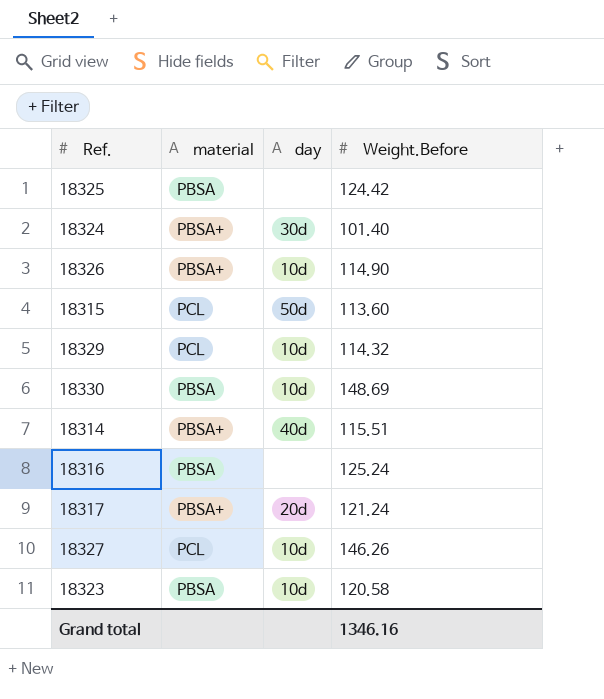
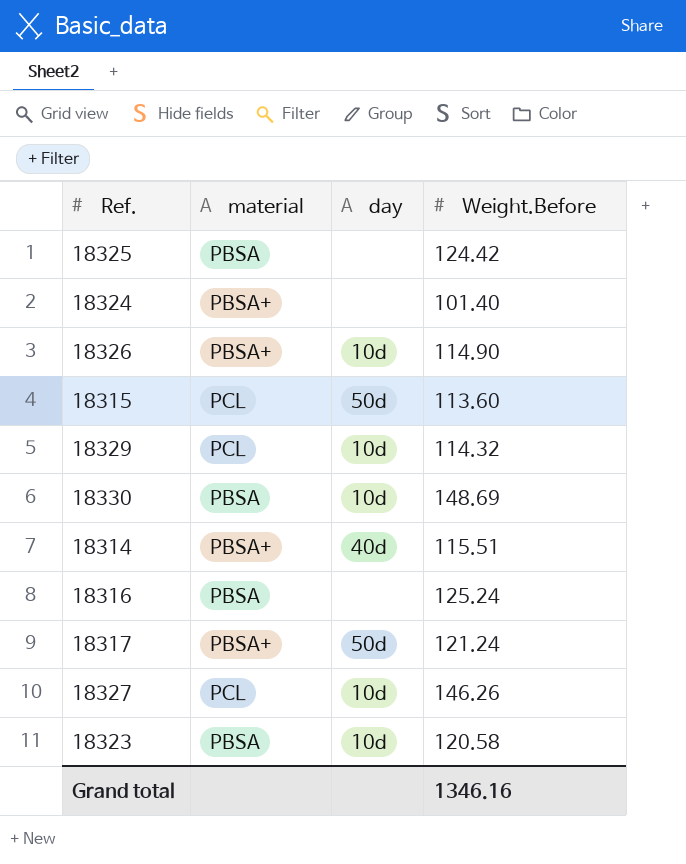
18324 | day: 30d -> none
18317 | day: 20d -> 50d

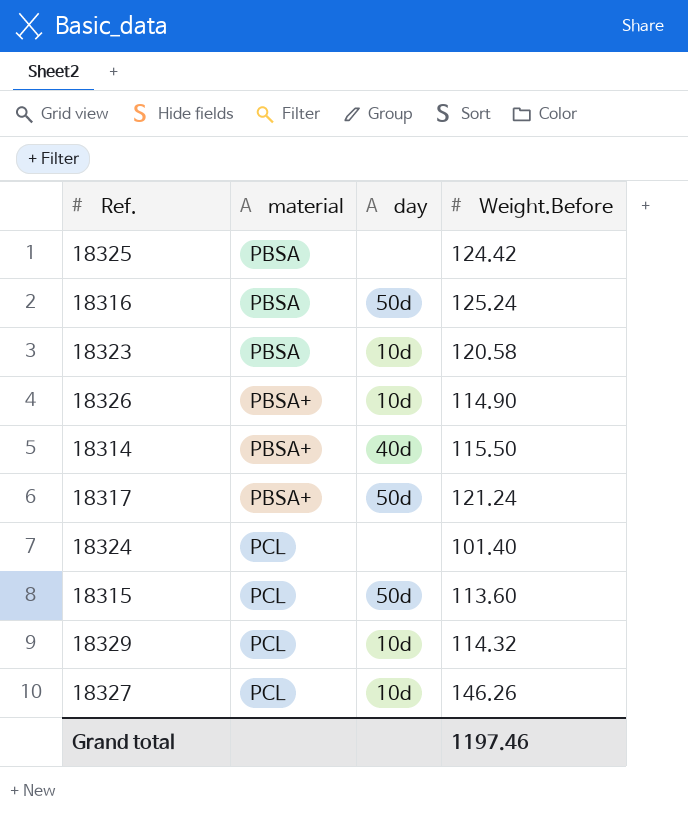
row order: none -> material ascending
row 18330: PBSA | 10d | 148.69 -> none
18316 | day: none -> 50d
18314 | Weight.Before: 115.51 -> 115.50
18324 | material: PBSA+ -> PCL
Grand total | Weight.Before: 1346.16 -> 1197.46

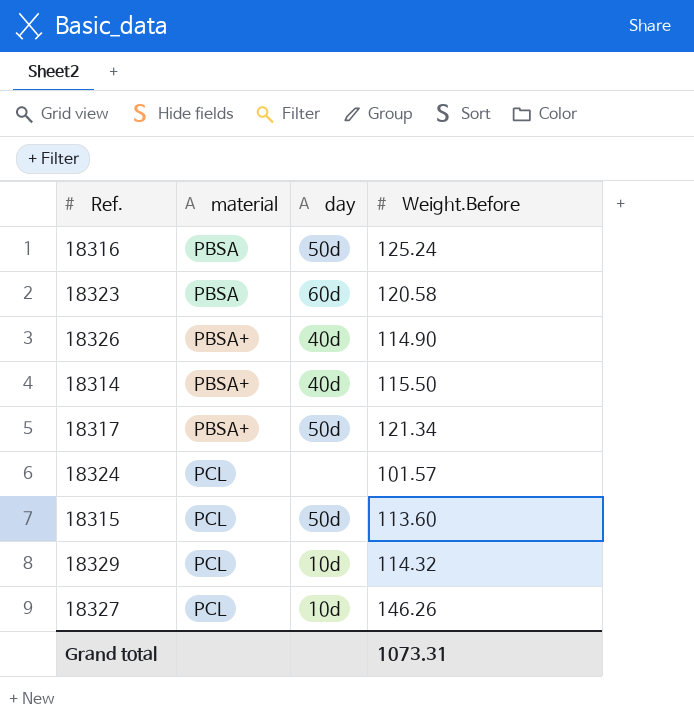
row 18325: PBSA | none | 124.42 -> none
18323 | day: 10d -> 60d
18326 | day: 10d -> 40d
18317 | Weight.Before: 121.24 -> 121.34
18324 | Weight.Before: 101.40 -> 101.57
Grand total | Weight.Before: 1197.46 -> 1073.31

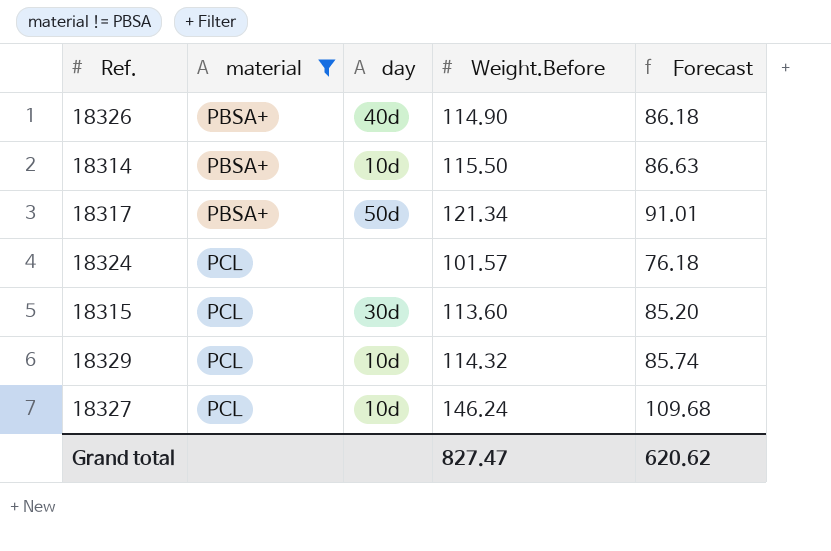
filter: none -> material != PBSA
column Forecast | formula: none -> [Weight.Before] * 0.75
18314 | day: 40d -> 10d
18315 | day: 50d -> 30d
18327 | Weight.Before: 146.26 -> 146.24
Grand total | Weight.Before: 1073.31 -> 827.47

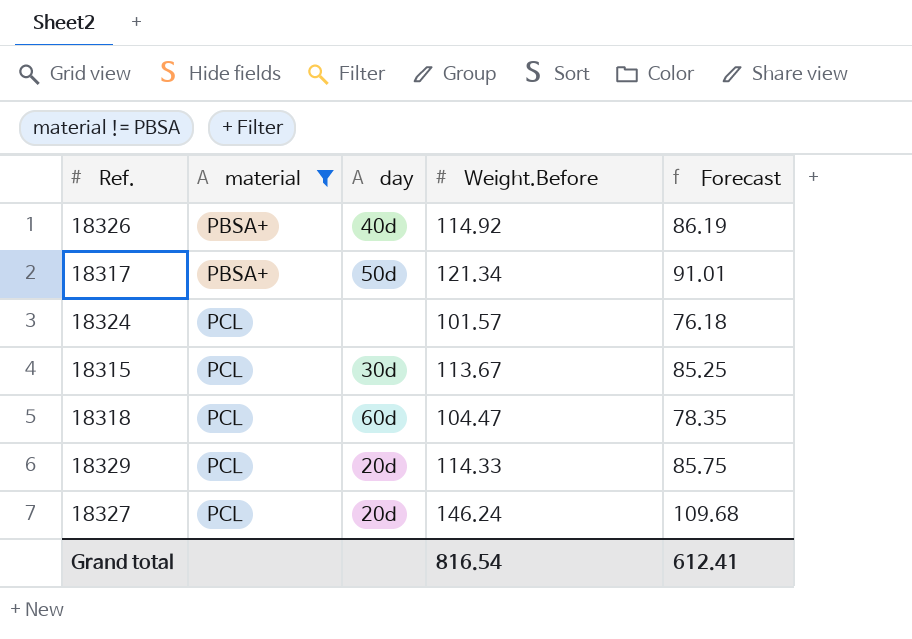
row 18314: PBSA+ | 10d | 115.50 | 86.63 -> none
18326 | Weight.Before: 114.90 -> 114.92
18326 | Forecast: 86.18 -> 86.19
18315 | Weight.Before: 113.60 -> 113.67
18315 | Forecast: 85.20 -> 85.25
row 18318: none -> PCL | 60d | 104.47 | 78.35
18329 | day: 10d -> 20d
18329 | Weight.Before: 114.32 -> 114.33
18329 | Forecast: 85.74 -> 85.75
18327 | day: 10d -> 20d
Grand total | Weight.Before: 827.47 -> 816.54
Grand total | Forecast: 620.62 -> 612.41

